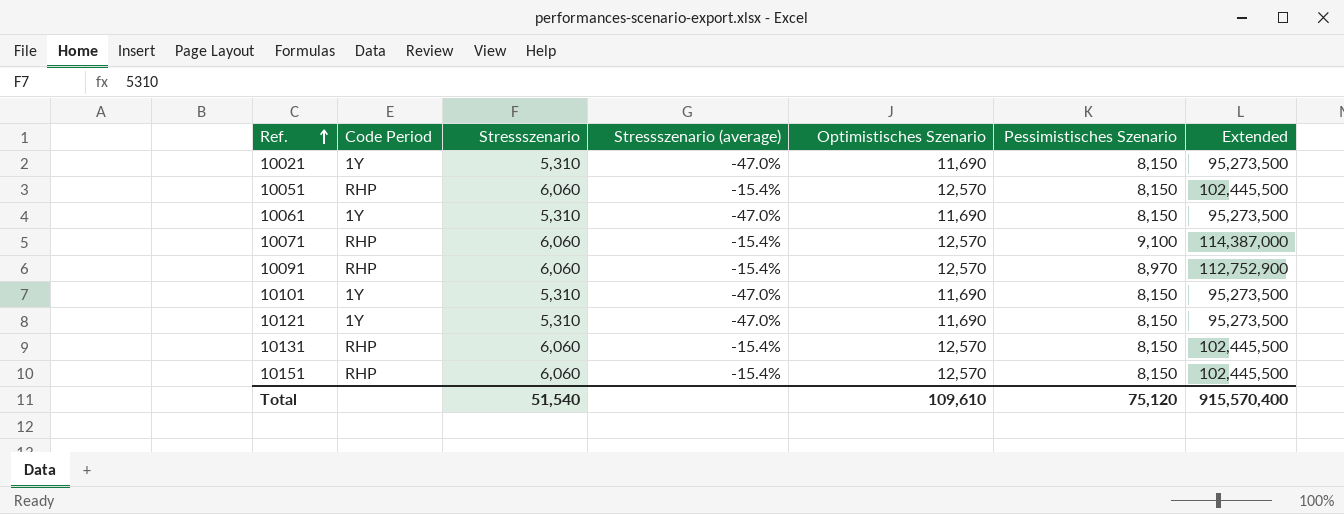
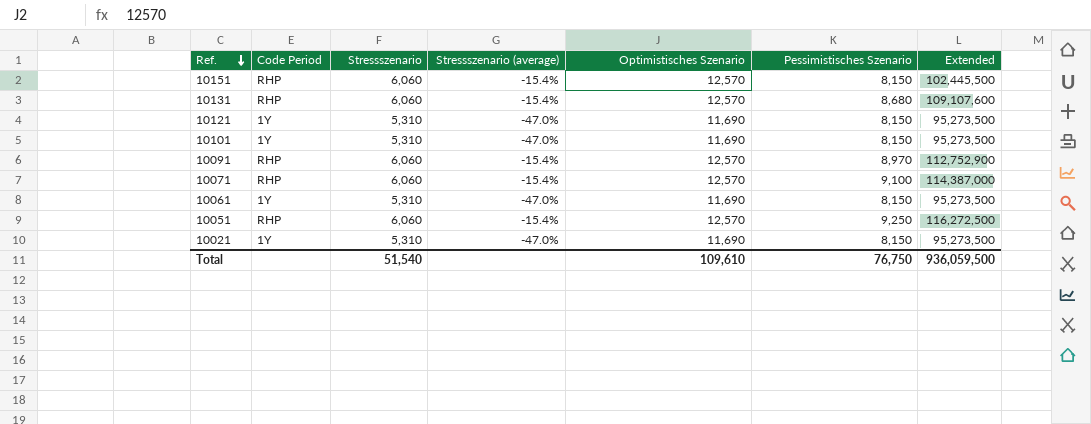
row order: Ref. ascending -> Ref. descending
10131 | Pessimistisches Szenario: 8,150 -> 8,680
10131 | Extended: 102,445,500 -> 109,107,600
10051 | Pessimistisches Szenario: 8,150 -> 9,250
10051 | Extended: 102,445,500 -> 116,272,500
Total | Pessimistisches Szenario: 75,120 -> 76,750
Total | Extended: 915,570,400 -> 936,059,500

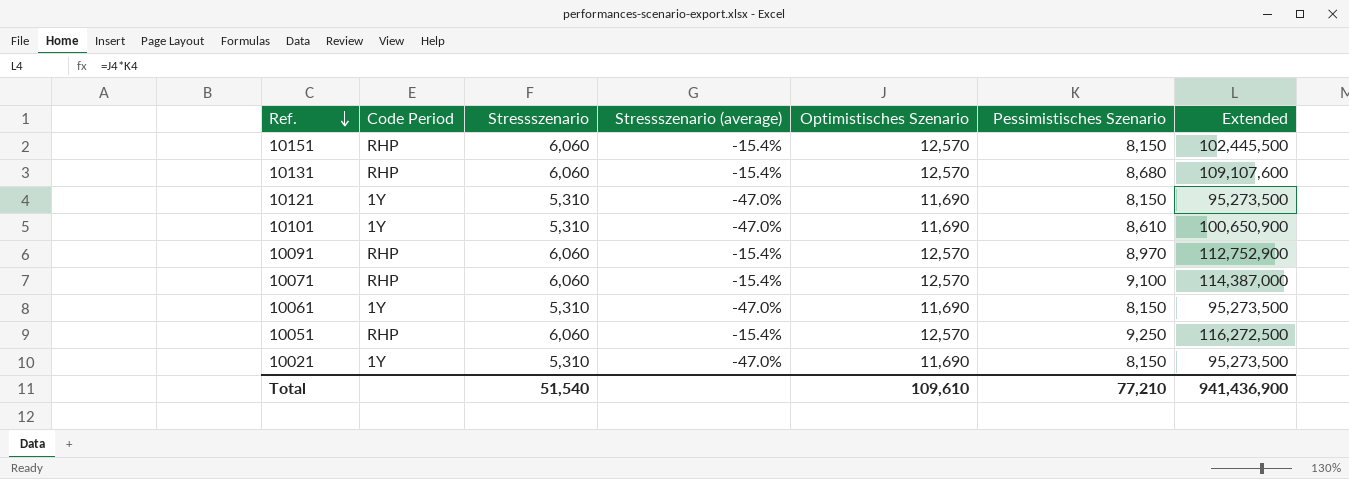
10101 | Pessimistisches Szenario: 8,150 -> 8,610
10101 | Extended: 95,273,500 -> 100,650,900
Total | Pessimistisches Szenario: 76,750 -> 77,210
Total | Extended: 936,059,500 -> 941,436,900

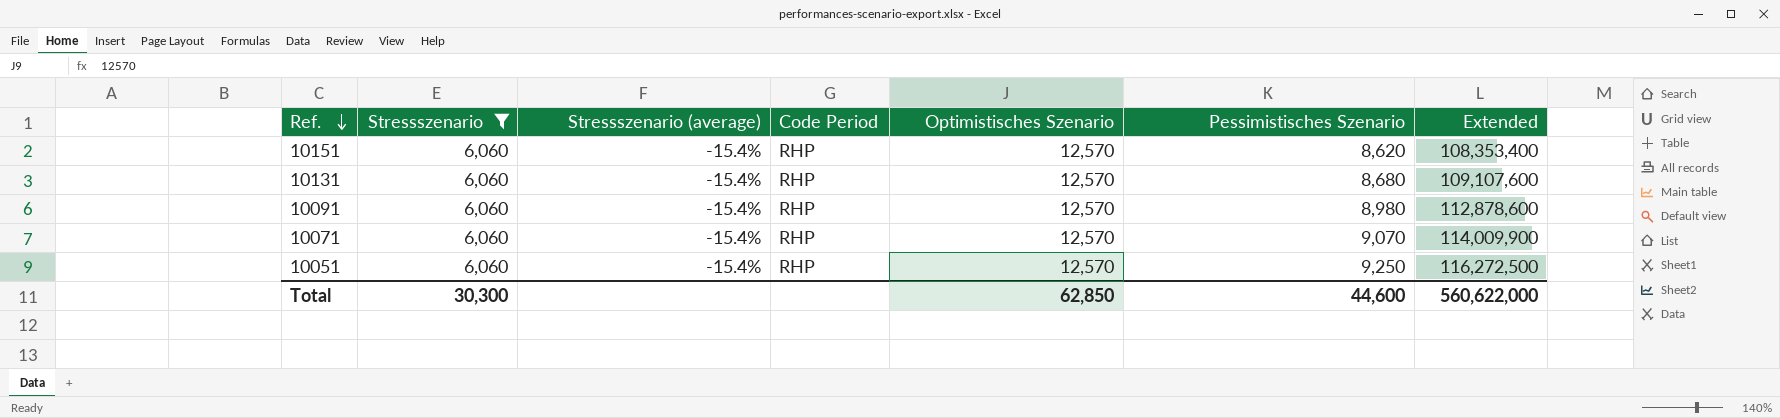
filter: none -> Stressszenario = 6,060
column Code Period | position: 2 -> 4
10151 | Pessimistisches Szenario: 8,150 -> 8,620
10151 | Extended: 102,445,500 -> 108,353,400
10091 | Pessimistisches Szenario: 8,970 -> 8,980
10091 | Extended: 112,752,900 -> 112,878,600
10071 | Pessimistisches Szenario: 9,100 -> 9,070
10071 | Extended: 114,387,000 -> 114,009,900
Total | Stressszenario: 51,540 -> 30,300
Total | Optimistisches Szenario: 109,610 -> 62,850
Total | Pessimistisches Szenario: 77,210 -> 44,600
Total | Extended: 941,436,900 -> 560,622,000

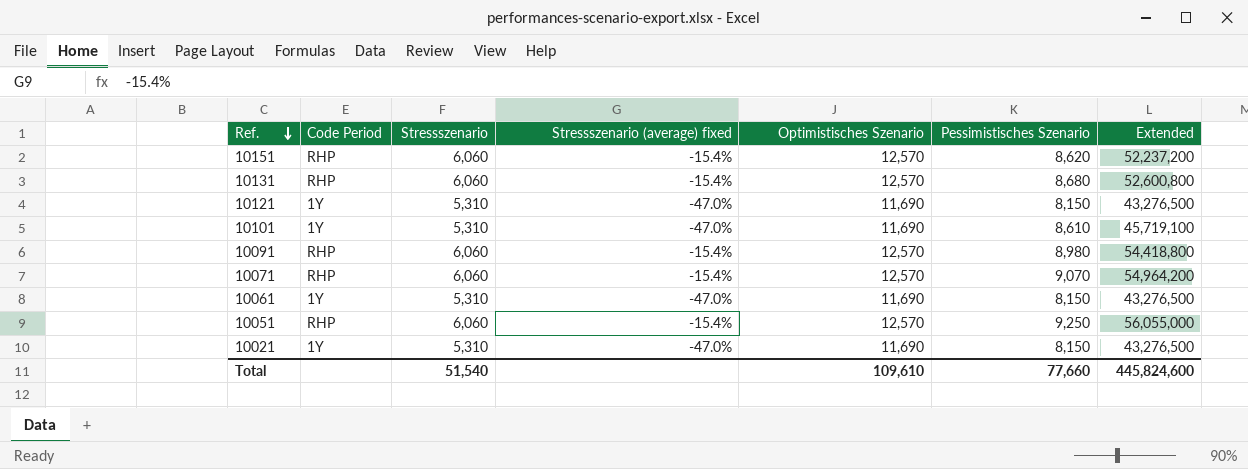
filter: Stressszenario = 6,060 -> none
column Code Period | position: 4 -> 2
column name: Stressszenario (average) -> Stressszenario (average) fixed
column Extended | formula: [Optimistisches Szenario] * [Pessimistisches Szenario] -> [Stressszenario] * [Pessimistisches Szenario]
Total | Stressszenario: 30,300 -> 51,540
Total | Optimistisches Szenario: 62,850 -> 109,610
Total | Pessimistisches Szenario: 44,600 -> 77,660
Total | Extended: 560,622,000 -> 445,824,600

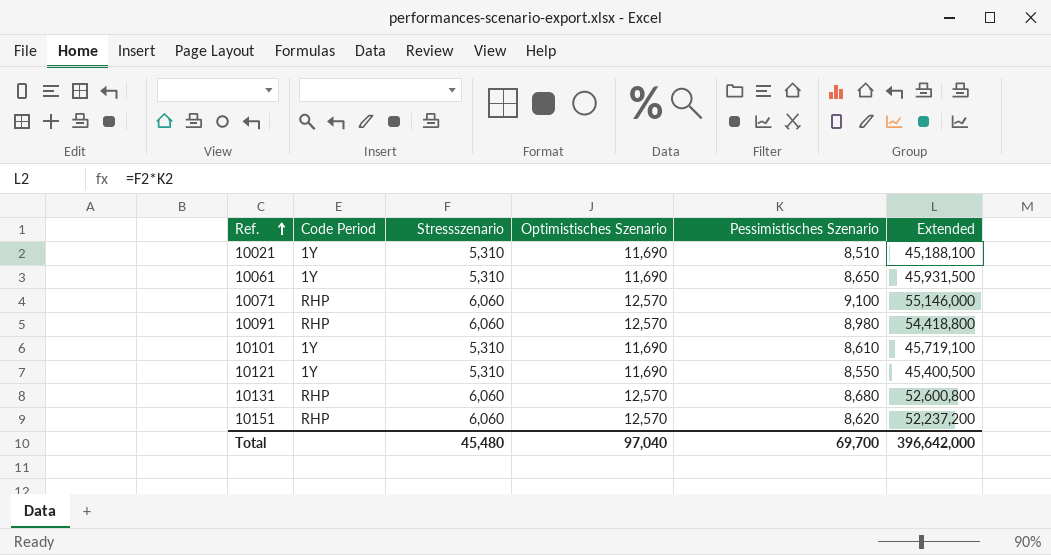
row order: Ref. descending -> Ref. ascending
column Stressszenario (average) fixed | position: 4 -> none
row 10051: RHP | 6,060 | -15.4% | 12,570 | 9,250 | 56,055,000 -> none
10021 | Pessimistisches Szenario: 8,150 -> 8,510
10021 | Extended: 43,276,500 -> 45,188,100
10061 | Pessimistisches Szenario: 8,150 -> 8,650
10061 | Extended: 43,276,500 -> 45,931,500
10071 | Pessimistisches Szenario: 9,070 -> 9,100
10071 | Extended: 54,964,200 -> 55,146,000
10121 | Pessimistisches Szenario: 8,150 -> 8,550
10121 | Extended: 43,276,500 -> 45,400,500
Total | Stressszenario: 51,540 -> 45,480
Total | Optimistisches Szenario: 109,610 -> 97,040
Total | Pessimistisches Szenario: 77,660 -> 69,700
Total | Extended: 445,824,600 -> 396,642,000

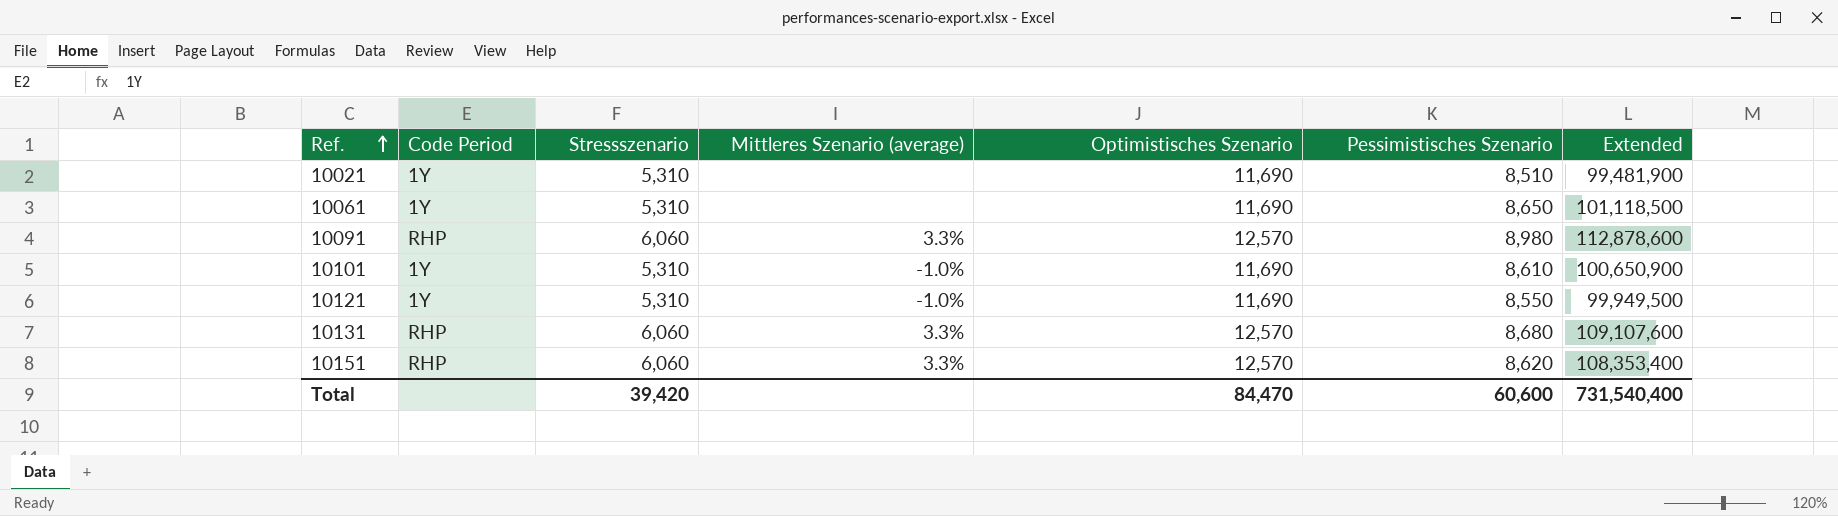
column Mittleres Szenario (average) | position: none -> 4
column Extended | formula: [Stressszenario] * [Pessimistisches Szenario] -> [Optimistisches Szenario] * [Pessimistisches Szenario]
row 10071: RHP | 6,060 | 12,570 | 9,100 | 55,146,000 -> none
Total | Stressszenario: 45,480 -> 39,420
Total | Optimistisches Szenario: 97,040 -> 84,470
Total | Pessimistisches Szenario: 69,700 -> 60,600
Total | Extended: 396,642,000 -> 731,540,400

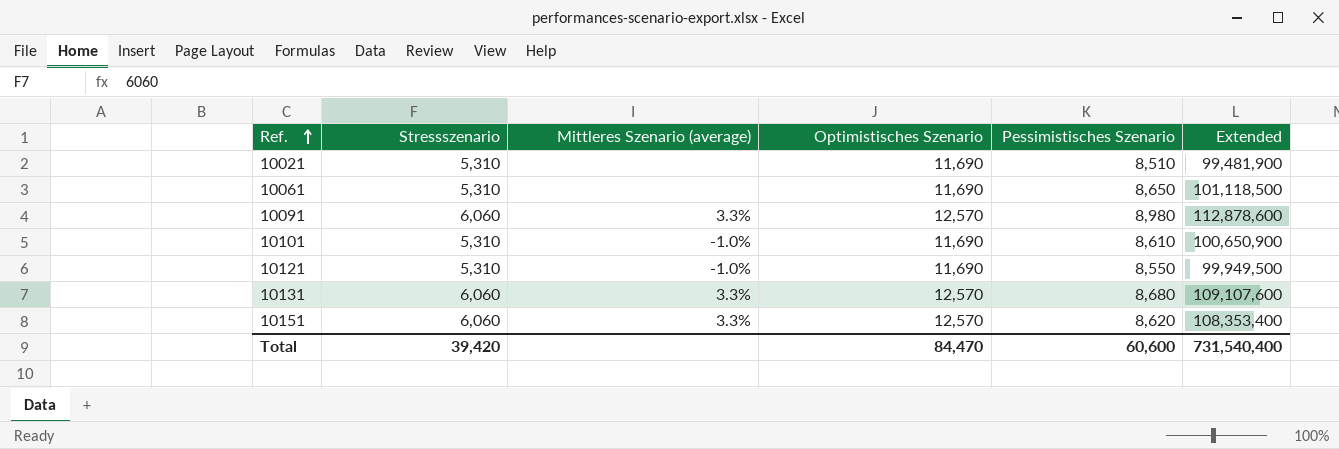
column Code Period | position: 2 -> none

